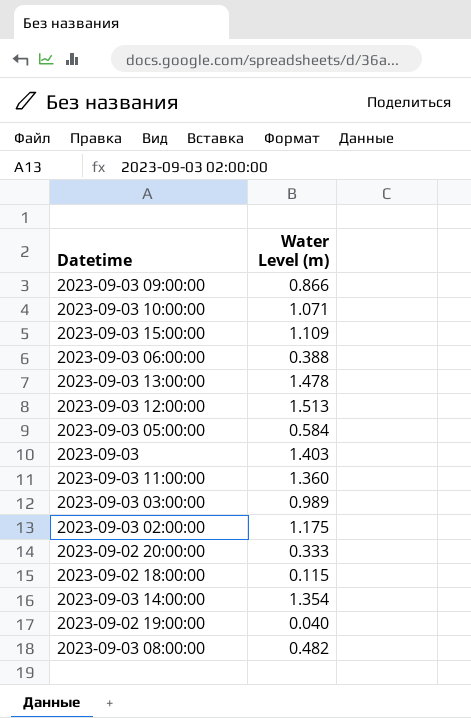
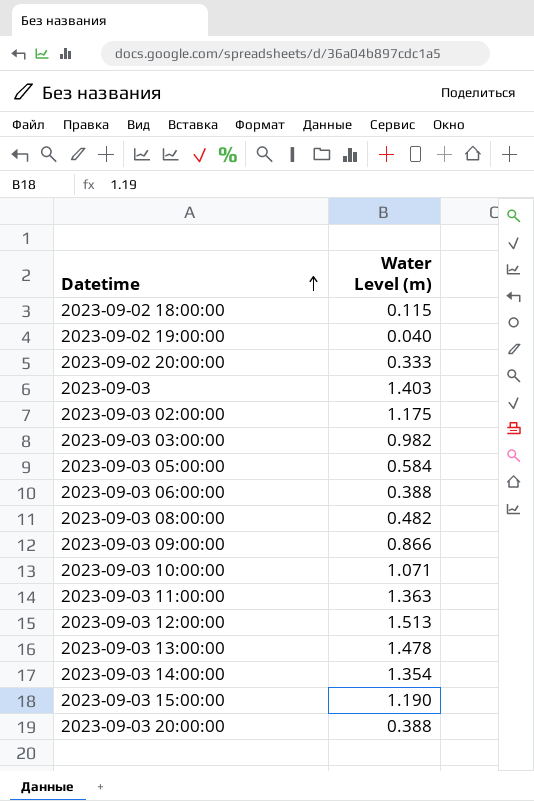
row order: none -> Datetime ascending
2023-09-03 03:00:00 | Water Level (m): 0.989 -> 0.982
2023-09-03 11:00:00 | Water Level (m): 1.360 -> 1.363
2023-09-03 15:00:00 | Water Level (m): 1.109 -> 1.190
row 2023-09-03 20:00:00: none -> 0.388

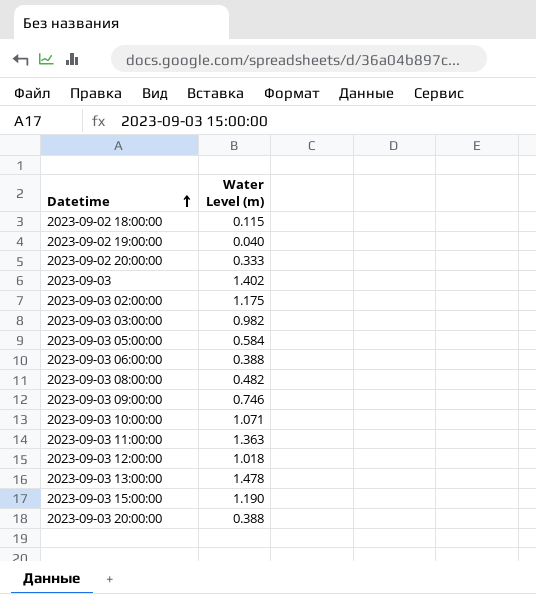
row 2023-09-03 14:00:00: 1.354 -> none
2023-09-03 | Water Level (m): 1.403 -> 1.402
2023-09-03 09:00:00 | Water Level (m): 0.866 -> 0.746
2023-09-03 12:00:00 | Water Level (m): 1.513 -> 1.018

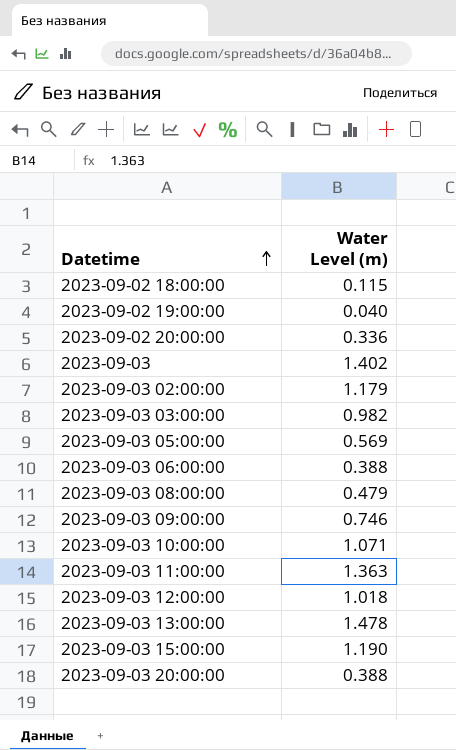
2023-09-02 20:00:00 | Water Level (m): 0.333 -> 0.336
2023-09-03 02:00:00 | Water Level (m): 1.175 -> 1.179
2023-09-03 05:00:00 | Water Level (m): 0.584 -> 0.569
2023-09-03 08:00:00 | Water Level (m): 0.482 -> 0.479

